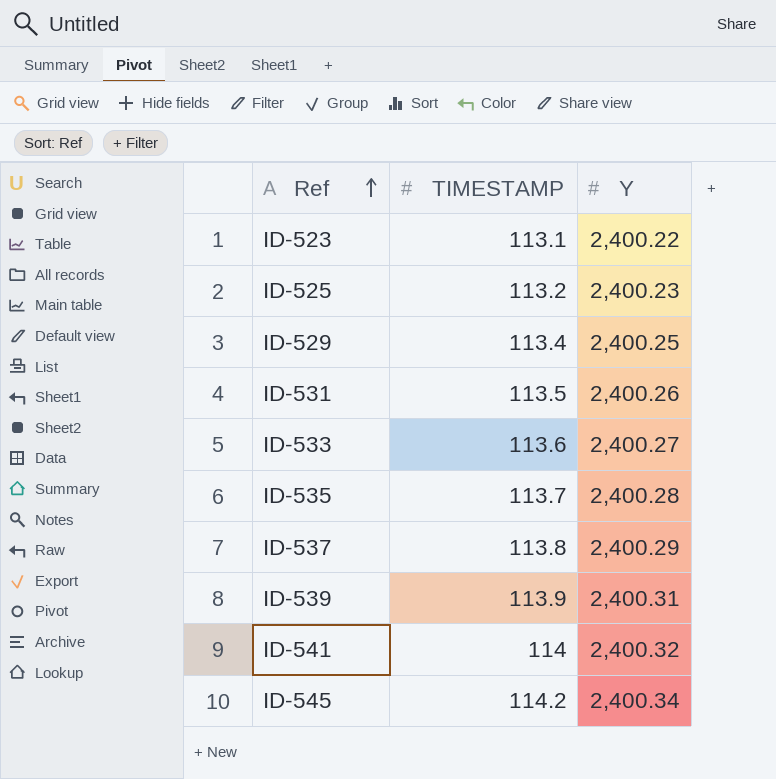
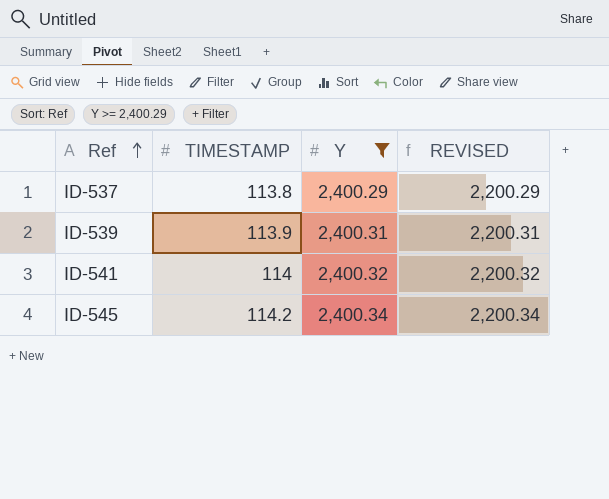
filter: none -> Y >= 2,400.29
column REVISED | formula: none -> [Y] - 200

